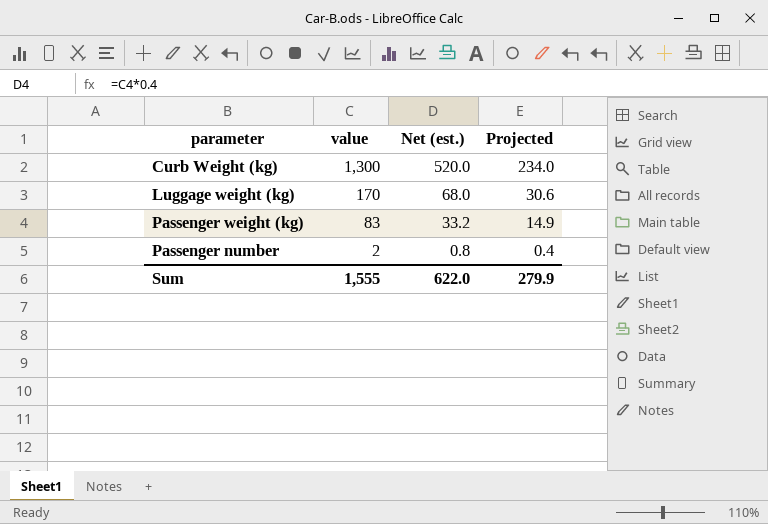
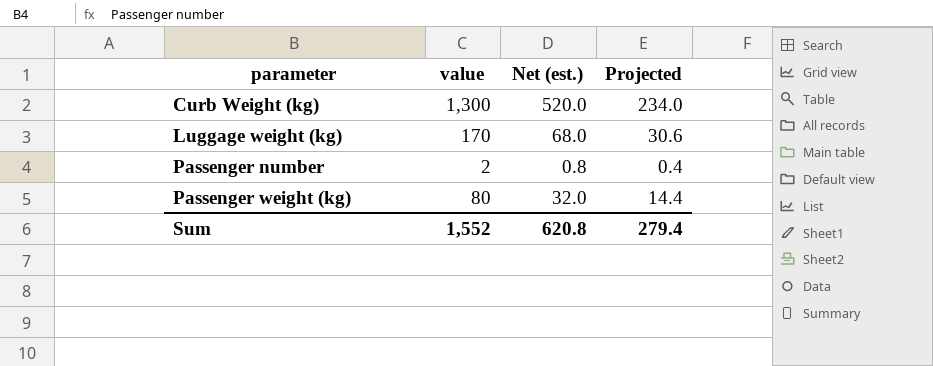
row order: value descending -> parameter ascending
Passenger weight (kg) | value: 83 -> 80
Passenger weight (kg) | Net (est.): 33.2 -> 32.0
Passenger weight (kg) | Projected: 14.9 -> 14.4
Sum | value: 1,555 -> 1,552
Sum | Net (est.): 622.0 -> 620.8
Sum | Projected: 279.9 -> 279.4

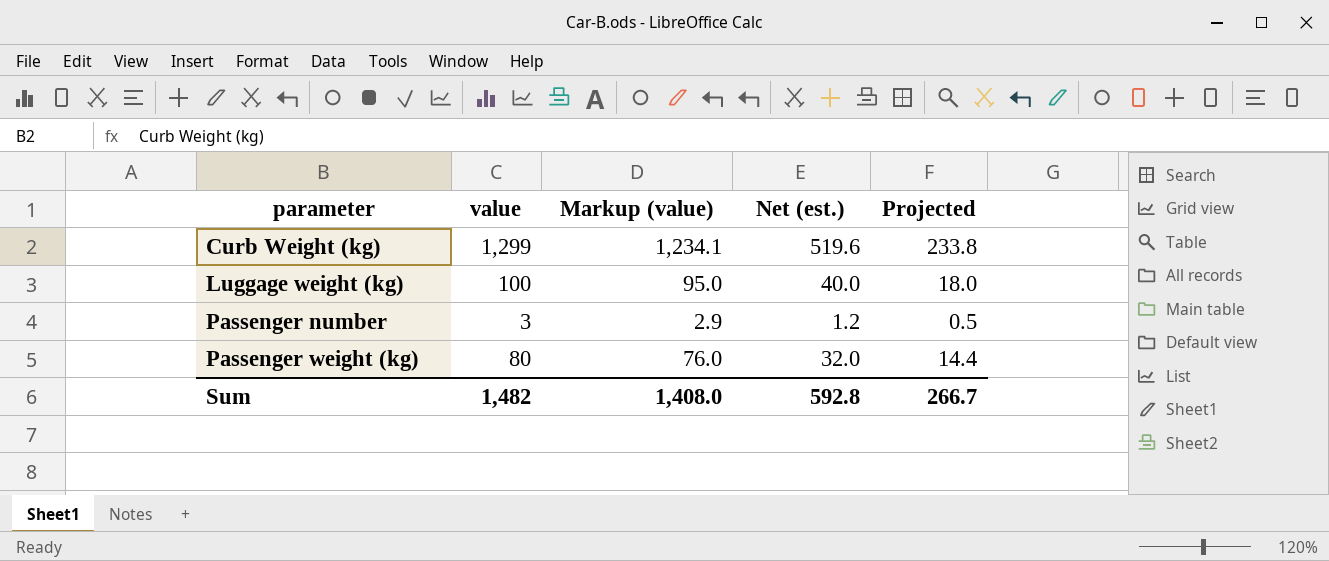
column Markup (value) | formula: none -> [value] * 0.95
Curb Weight (kg) | value: 1,300 -> 1,299
Curb Weight (kg) | Net (est.): 520.0 -> 519.6
Curb Weight (kg) | Projected: 234.0 -> 233.8
Luggage weight (kg) | value: 170 -> 100
Luggage weight (kg) | Net (est.): 68.0 -> 40.0
Luggage weight (kg) | Projected: 30.6 -> 18.0
Passenger number | value: 2 -> 3
Passenger number | Net (est.): 0.8 -> 1.2
Passenger number | Projected: 0.4 -> 0.5
Sum | value: 1,552 -> 1,482
Sum | Net (est.): 620.8 -> 592.8
Sum | Projected: 279.4 -> 266.7

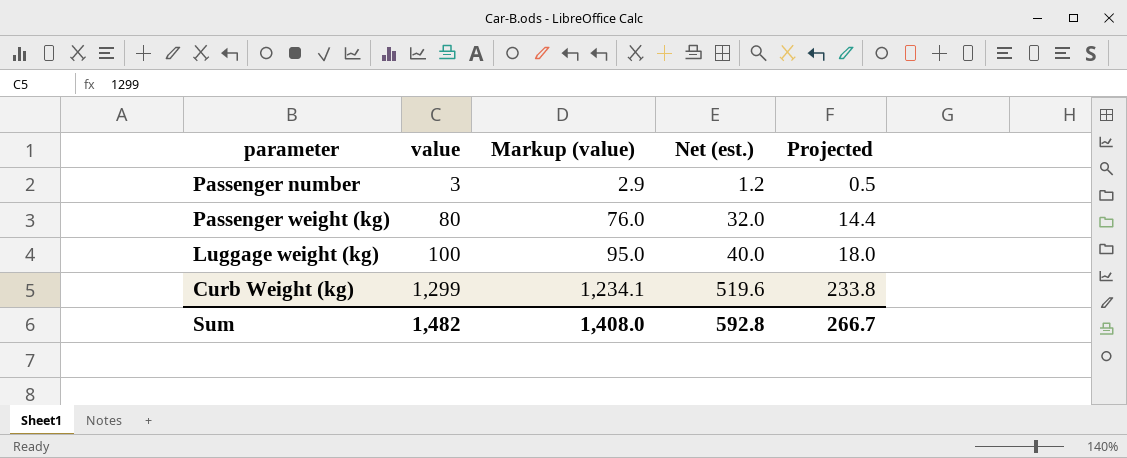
row order: parameter ascending -> value ascending

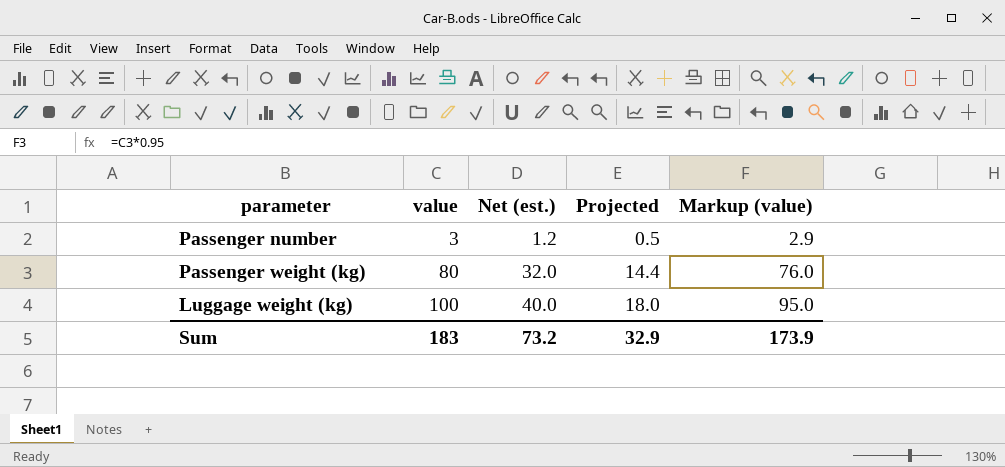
column Markup (value) | position: 3 -> 5
row Curb Weight (kg): 1,299 | 1,234.1 | 519.6 | 233.8 -> none
Sum | value: 1,482 -> 183
Sum | Net (est.): 592.8 -> 73.2
Sum | Projected: 266.7 -> 32.9
Sum | Markup (value): 1,408.0 -> 173.9

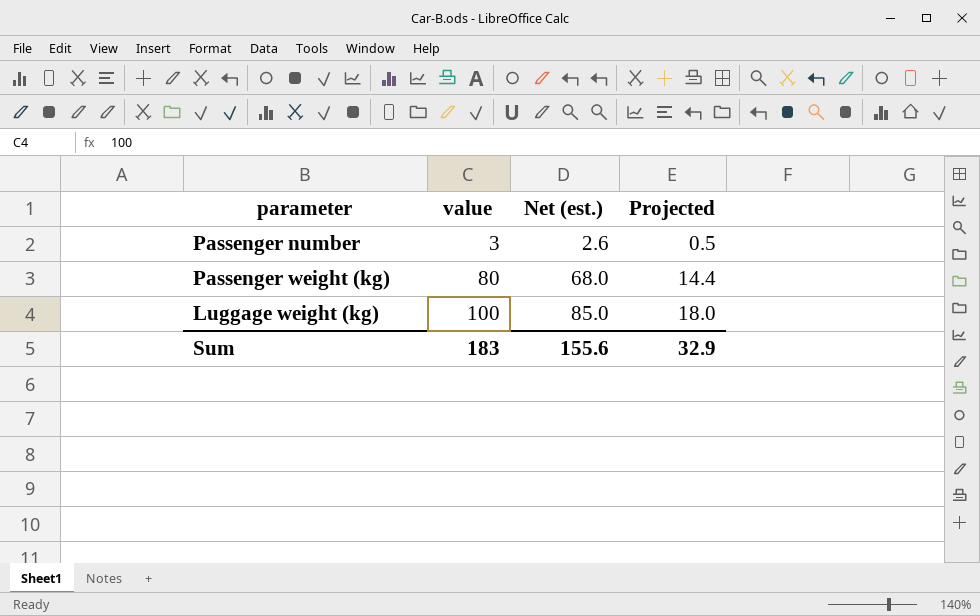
column Markup (value) | formula: [value] * 0.95 -> none
column Net (est.) | formula: [value] * 0.4 -> [value] * 0.85
Sum | Net (est.): 73.2 -> 155.6

